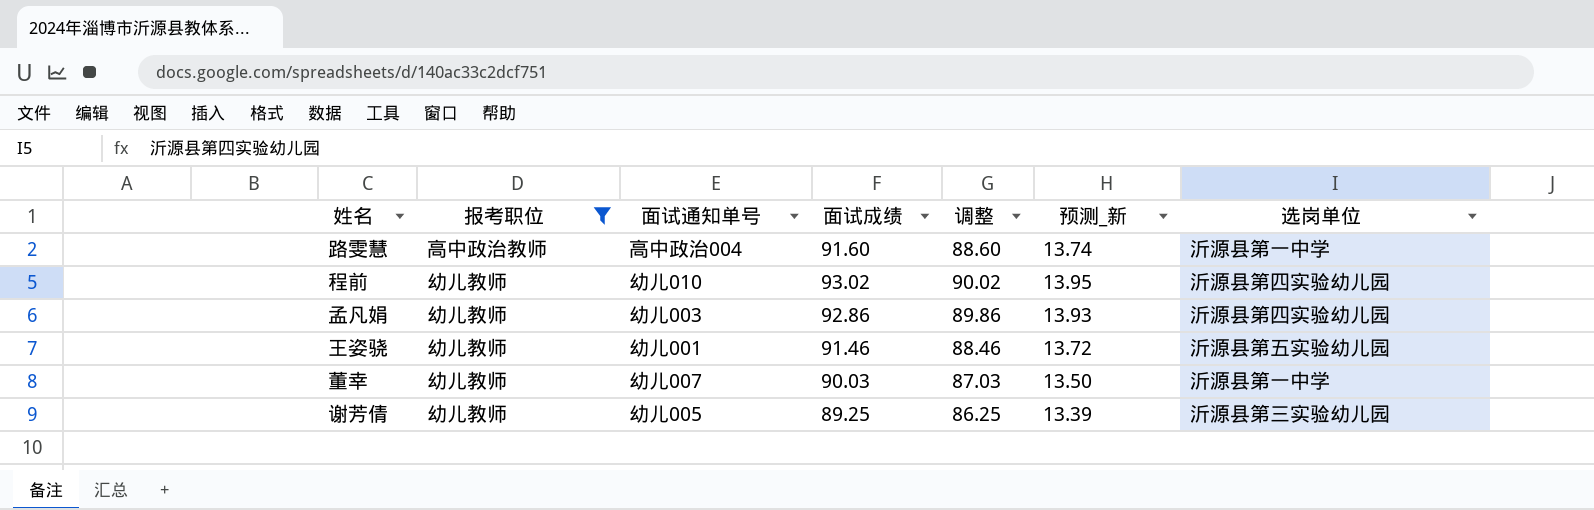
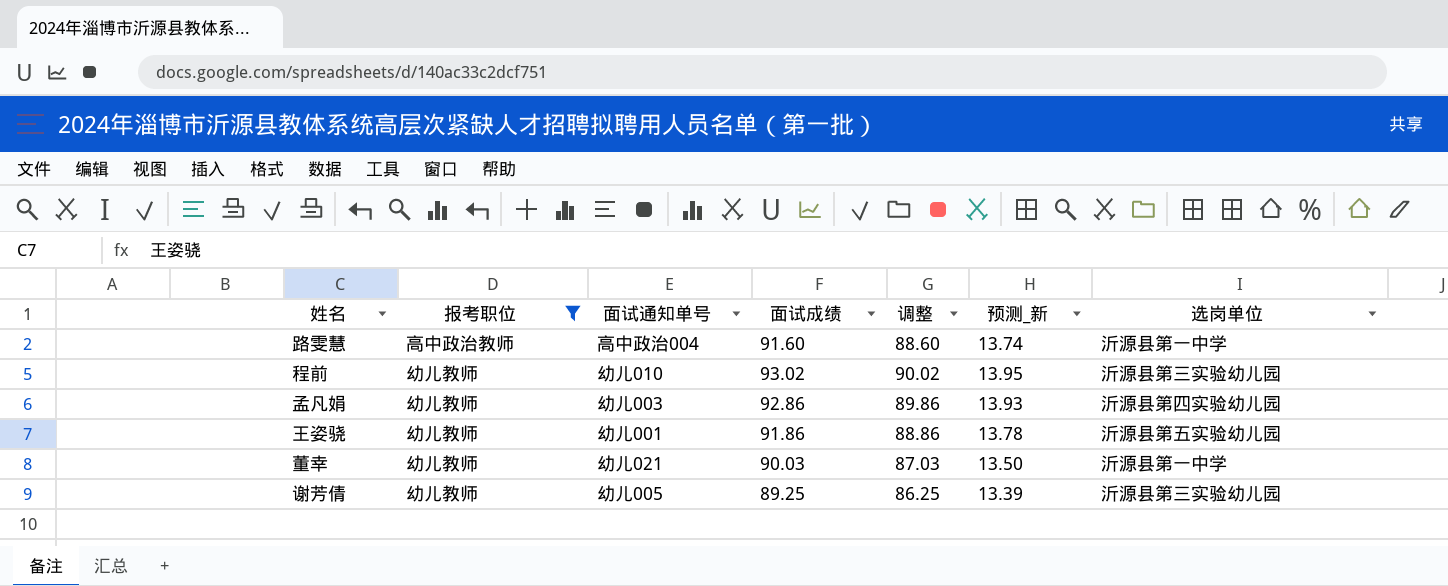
程前 | 选岗单位: 沂源县第四实验幼儿园 -> 沂源县第三实验幼儿园
王姿骁 | 面试成绩: 91.46 -> 91.86
王姿骁 | 调整: 88.46 -> 88.86
王姿骁 | 预测_新: 13.72 -> 13.78
董幸 | 面试通知单号: 幼儿007 -> 幼儿021

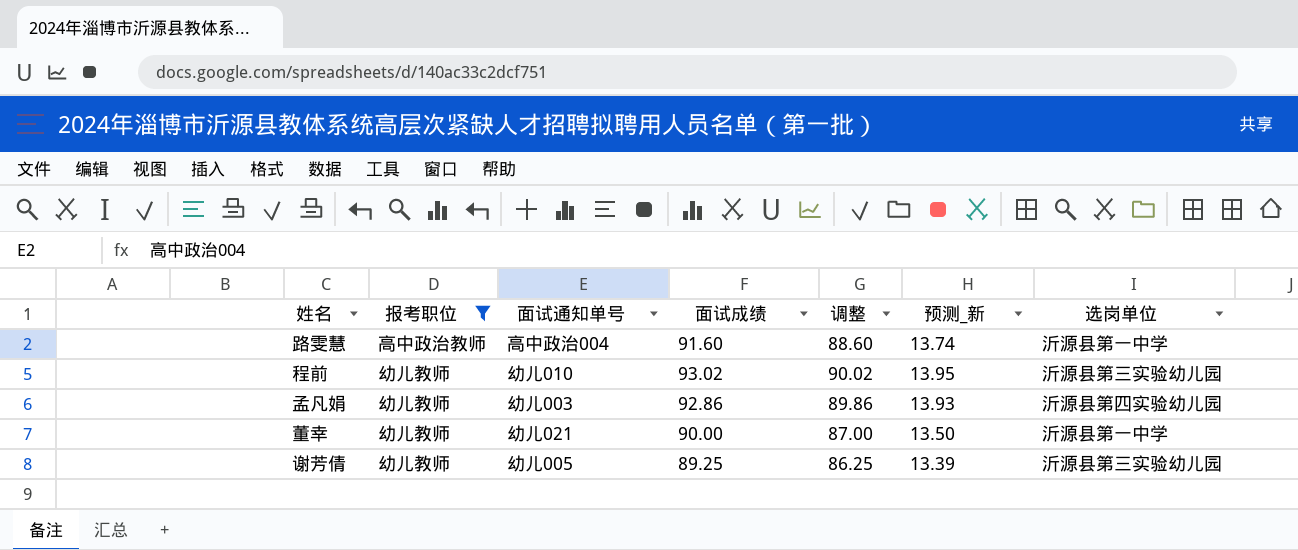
row 王姿骁: 幼儿教师 | 幼儿001 | 91.86 | 88.86 | 13.78 | 沂源县第五实验幼儿园 -> none
董幸 | 面试成绩: 90.03 -> 90.00
董幸 | 调整: 87.03 -> 87.00

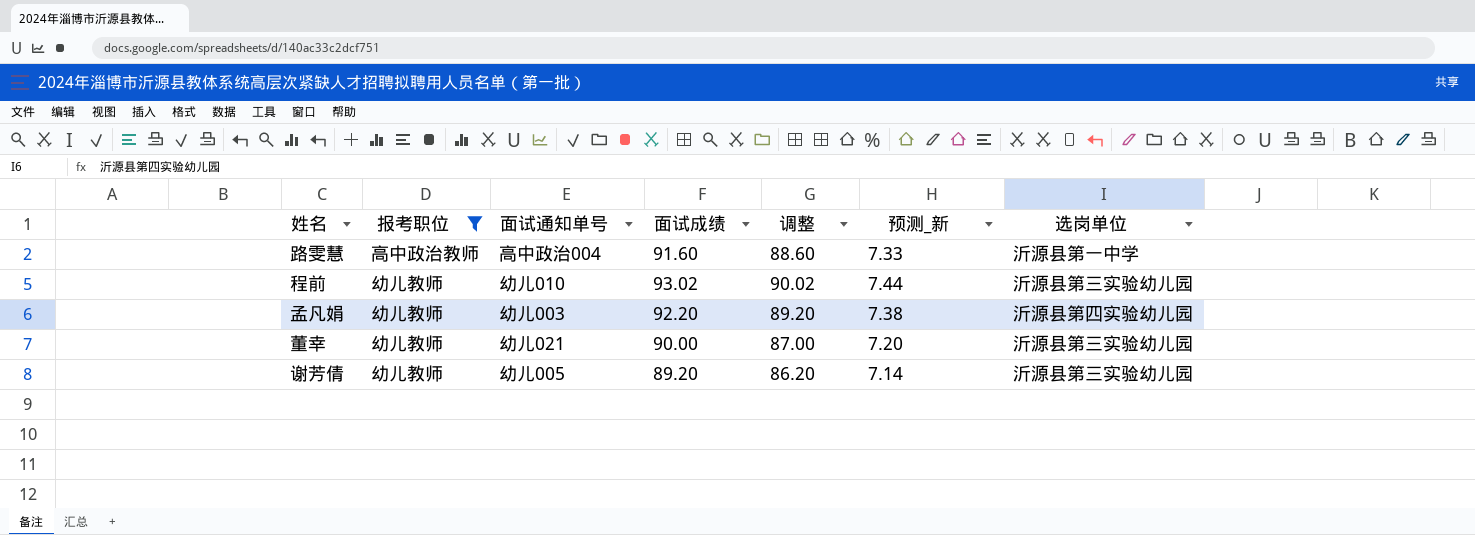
column 预测_新 | formula: [面试成绩] * 0.15 -> [面试成绩] * 0.08
孟凡娟 | 面试成绩: 92.86 -> 92.20
孟凡娟 | 调整: 89.86 -> 89.20
董幸 | 选岗单位: 沂源县第一中学 -> 沂源县第三实验幼儿园
谢芳倩 | 面试成绩: 89.25 -> 89.20
谢芳倩 | 调整: 86.25 -> 86.20

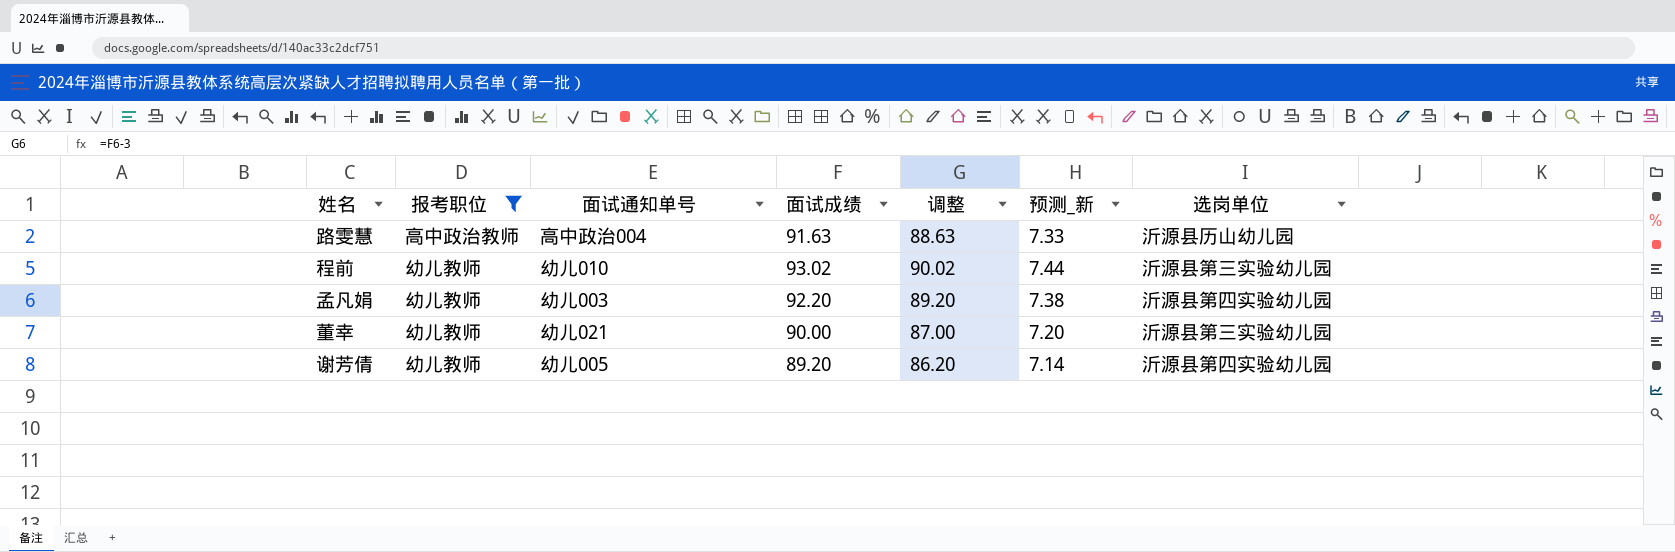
路雯慧 | 面试成绩: 91.60 -> 91.63
路雯慧 | 调整: 88.60 -> 88.63
路雯慧 | 选岗单位: 沂源县第一中学 -> 沂源县历山幼儿园
谢芳倩 | 选岗单位: 沂源县第三实验幼儿园 -> 沂源县第四实验幼儿园

